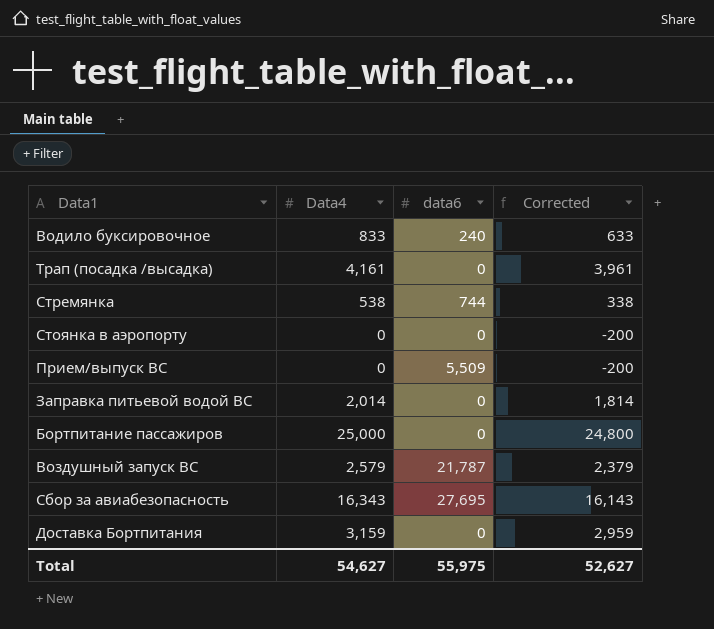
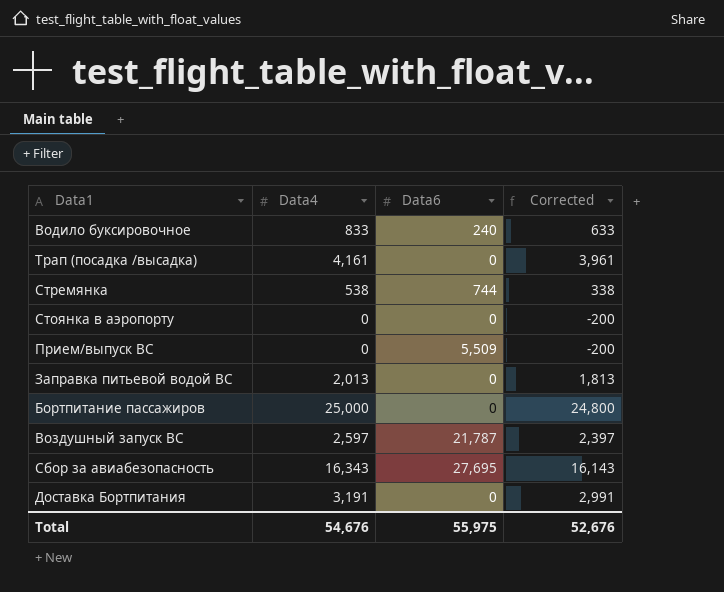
column name: data6 -> Data6
Заправка питьевой водой ВС | Data4: 2,014 -> 2,013
Заправка питьевой водой ВС | Corrected: 1,814 -> 1,813
Воздушный запуск ВС | Data4: 2,579 -> 2,597
Воздушный запуск ВС | Corrected: 2,379 -> 2,397
Доставка Бортпитания | Data4: 3,159 -> 3,191
Доставка Бортпитания | Corrected: 2,959 -> 2,991
Total | Data4: 54,627 -> 54,676
Total | Corrected: 52,627 -> 52,676

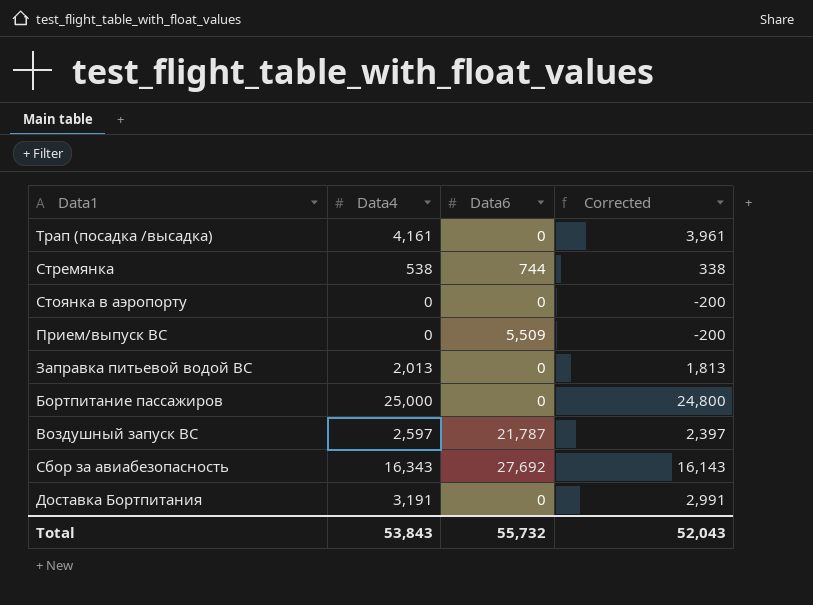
row Водило буксировочное: 833 | 240 | 633 -> none
Сбор за авиабезопасность | Data6: 27,695 -> 27,692
Total | Data4: 54,676 -> 53,843
Total | Data6: 55,975 -> 55,732
Total | Corrected: 52,676 -> 52,043

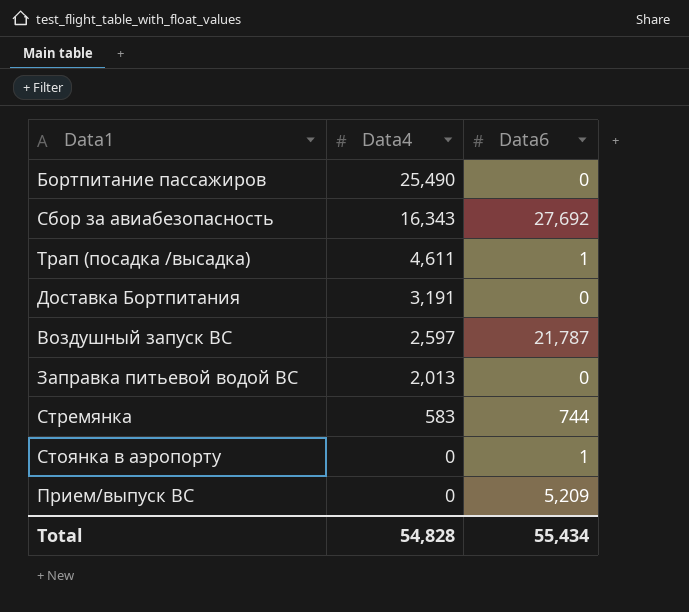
row order: none -> Data4 descending
column Corrected | formula: [Data4] - 200 -> none
Бортпитание пассажиров | Data4: 25,000 -> 25,490
Трап (посадка /высадка) | Data4: 4,161 -> 4,611
Трап (посадка /высадка) | Data6: 0 -> 1
Стремянка | Data4: 538 -> 583
Стоянка в аэропорту | Data6: 0 -> 1
Прием/выпуск ВС | Data6: 5,509 -> 5,209
Total | Data4: 53,843 -> 54,828
Total | Data6: 55,732 -> 55,434

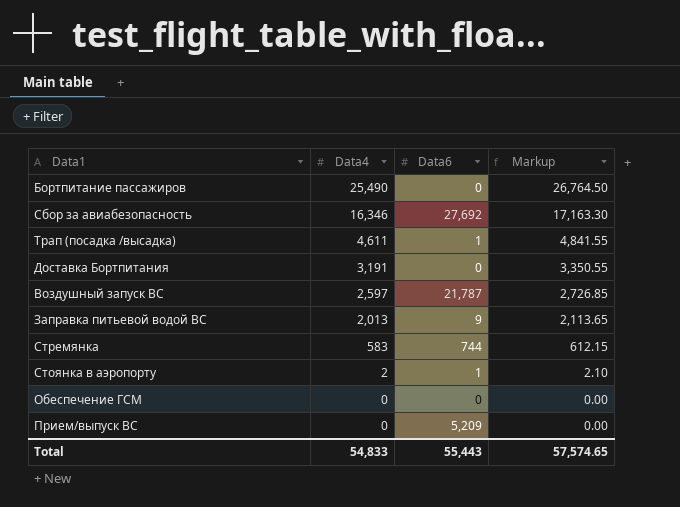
column Markup | formula: none -> [Data4] * 1.05
Сбор за авиабезопасность | Data4: 16,343 -> 16,346
Заправка питьевой водой ВС | Data6: 0 -> 9
Стоянка в аэропорту | Data4: 0 -> 2
row Обеспечение ГСМ: none -> 0 | 0 | 0.00
Total | Data4: 54,828 -> 54,833
Total | Data6: 55,434 -> 55,443

